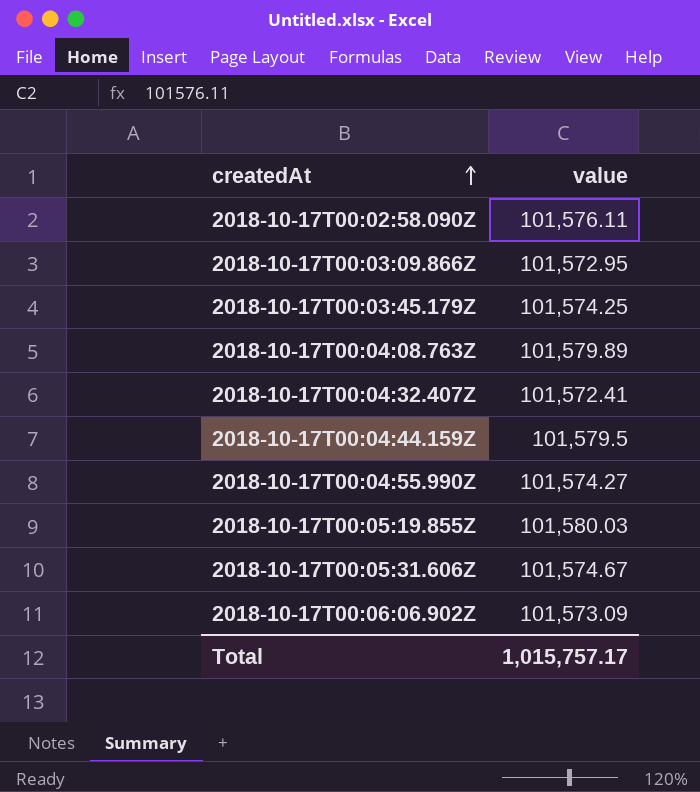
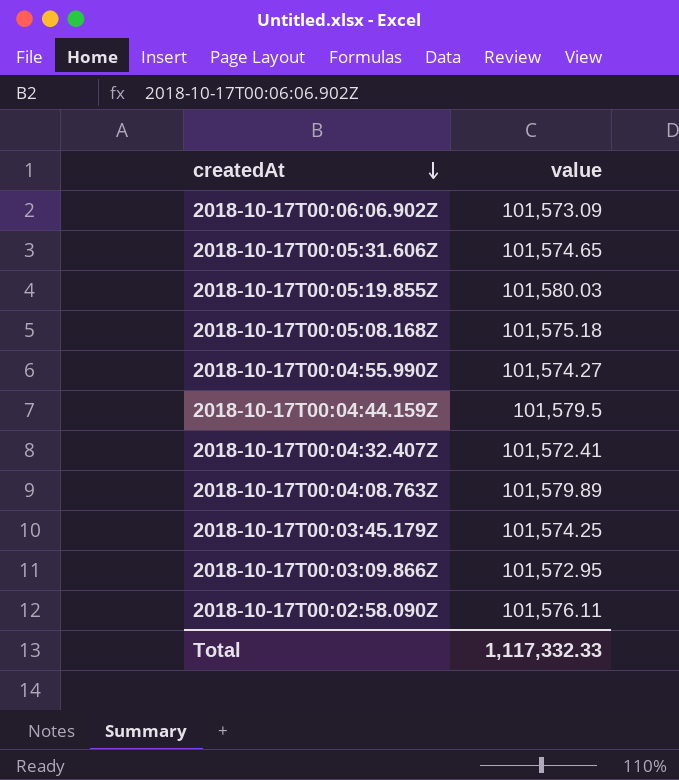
row order: createdAt ascending -> createdAt descending
2018-10-17T00:05:31.606Z | value: 101,574.67 -> 101,574.65
row 2018-10-17T00:05:08.168Z: none -> 101,575.18
Total | value: 1,015,757.17 -> 1,117,332.33

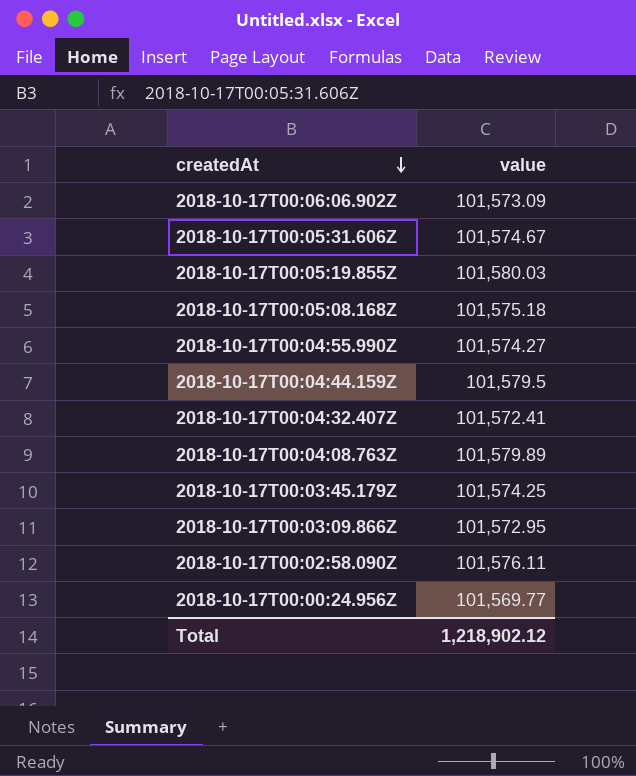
2018-10-17T00:05:31.606Z | value: 101,574.65 -> 101,574.67
row 2018-10-17T00:00:24.956Z: none -> 101,569.77
Total | value: 1,117,332.33 -> 1,218,902.12

